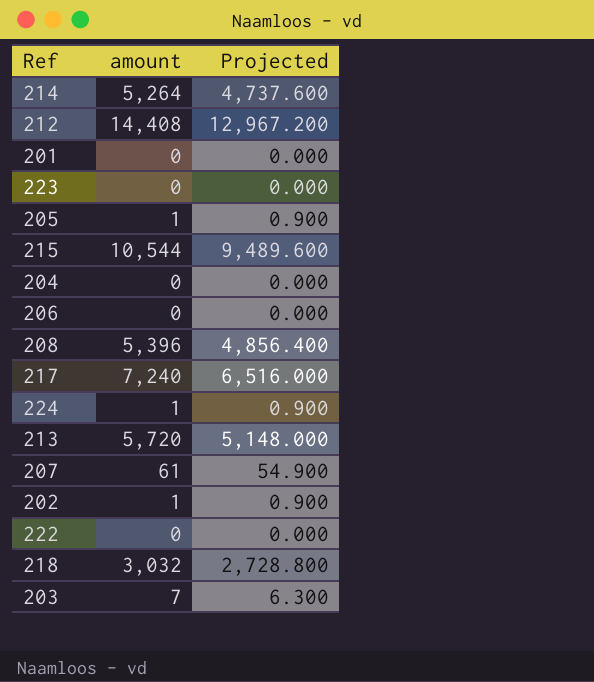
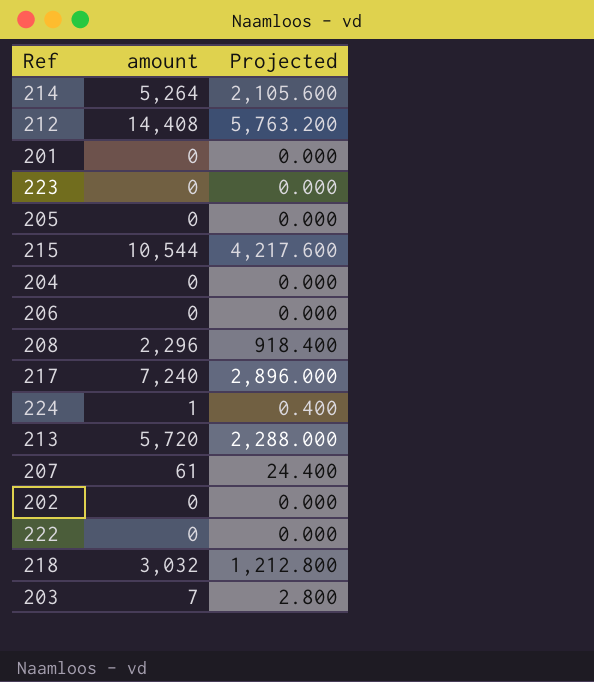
column Projected | formula: [amount] * 0.9 -> [amount] * 0.4
205 | amount: 1 -> 0
208 | amount: 5,396 -> 2,296
202 | amount: 1 -> 0

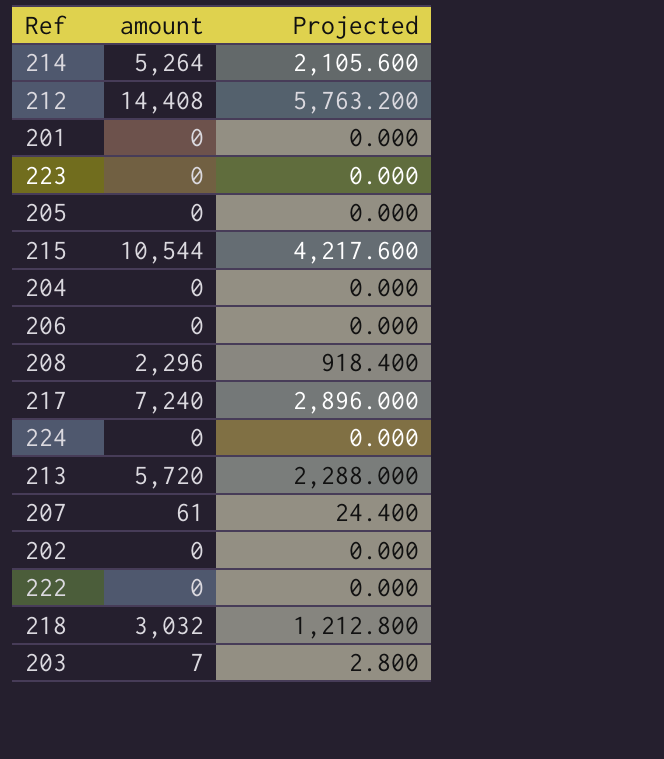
224 | amount: 1 -> 0
224 | Projected: 0.400 -> 0.000

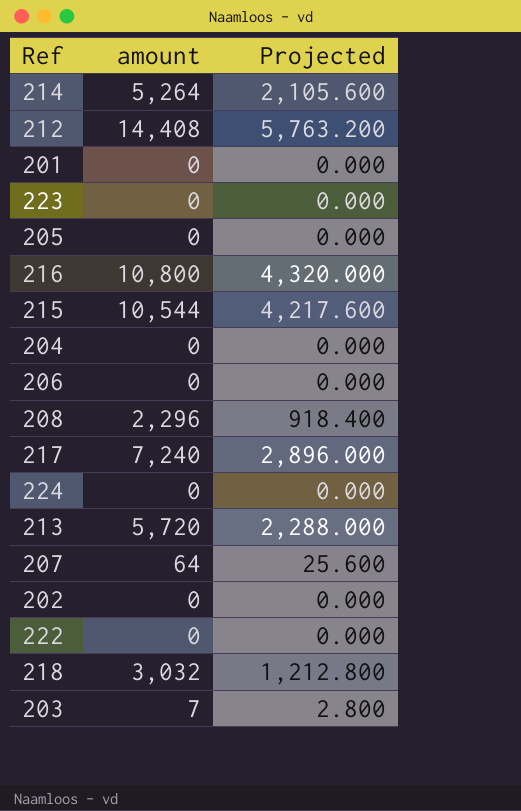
row 216: none -> 10,800 | 4,320.000
207 | amount: 61 -> 64
207 | Projected: 24.400 -> 25.600

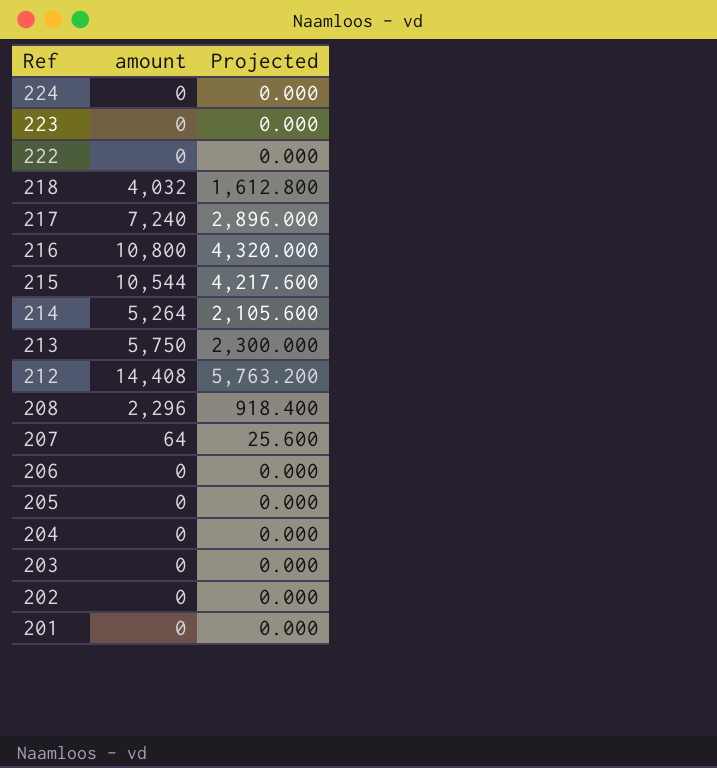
row order: none -> Ref descending
218 | amount: 3,032 -> 4,032
218 | Projected: 1,212.800 -> 1,612.800
213 | amount: 5,720 -> 5,750
213 | Projected: 2,288.000 -> 2,300.000
203 | amount: 7 -> 0
203 | Projected: 2.800 -> 0.000

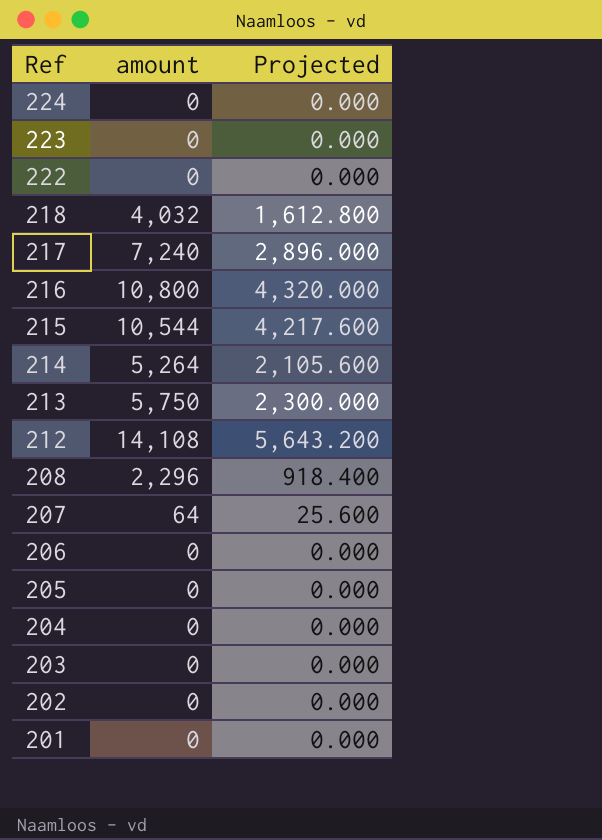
212 | amount: 14,408 -> 14,108
212 | Projected: 5,763.200 -> 5,643.200

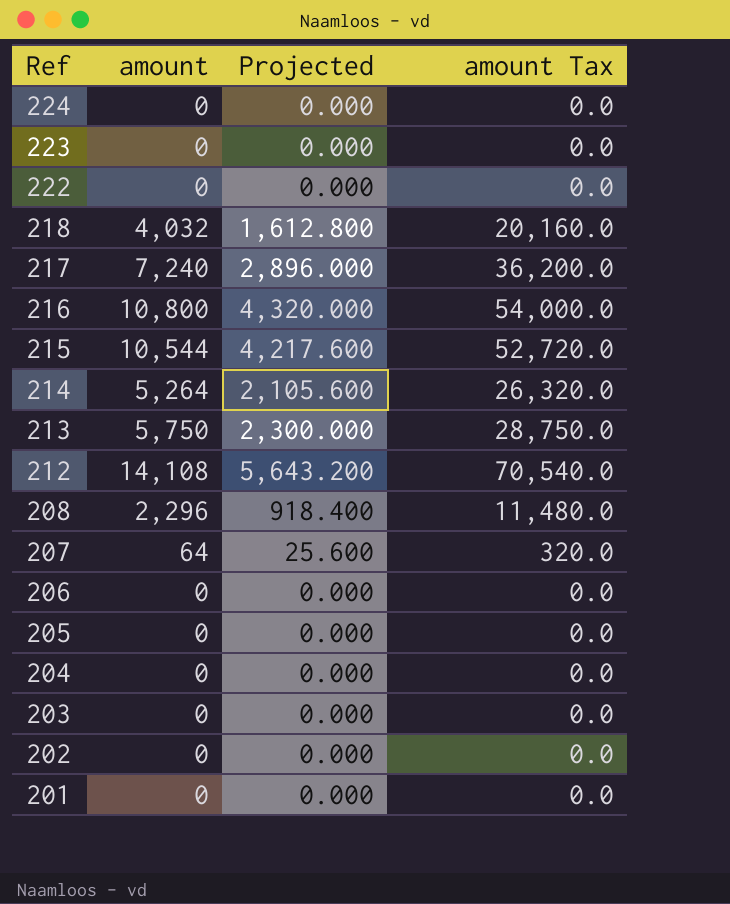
column amount Tax | formula: none -> [amount] * 5

